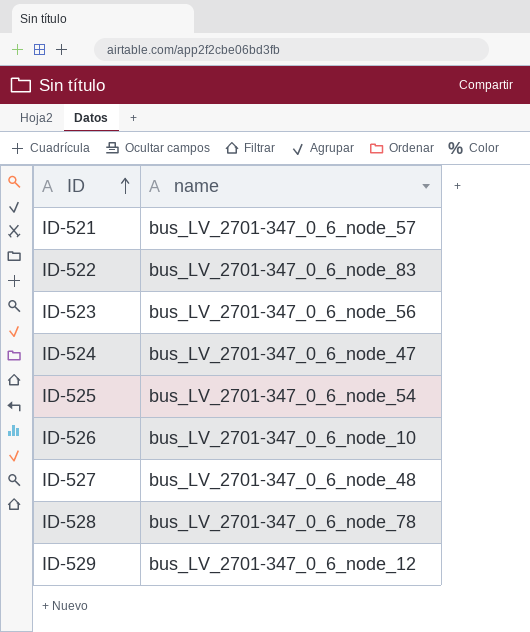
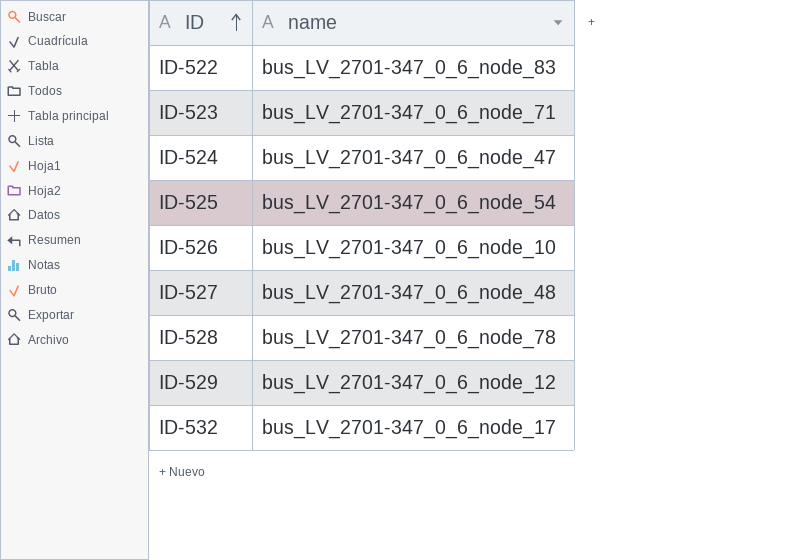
row ID-521: bus_LV_2701-347_0_6_node_57 -> none
ID-523 | name: bus_LV_2701-347_0_6_node_56 -> bus_LV_2701-347_0_6_node_71
row ID-532: none -> bus_LV_2701-347_0_6_node_17

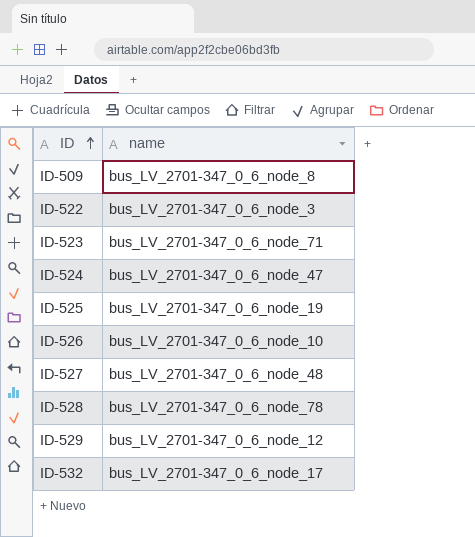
row ID-509: none -> bus_LV_2701-347_0_6_node_8
ID-522 | name: bus_LV_2701-347_0_6_node_83 -> bus_LV_2701-347_0_6_node_3
ID-525 | name: bus_LV_2701-347_0_6_node_54 -> bus_LV_2701-347_0_6_node_19

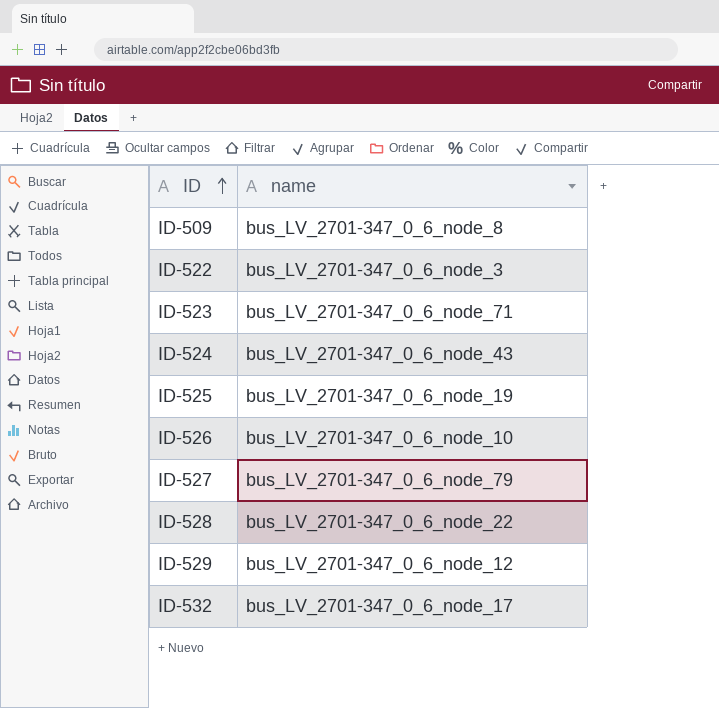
ID-524 | name: bus_LV_2701-347_0_6_node_47 -> bus_LV_2701-347_0_6_node_43
ID-527 | name: bus_LV_2701-347_0_6_node_48 -> bus_LV_2701-347_0_6_node_79
ID-528 | name: bus_LV_2701-347_0_6_node_78 -> bus_LV_2701-347_0_6_node_22

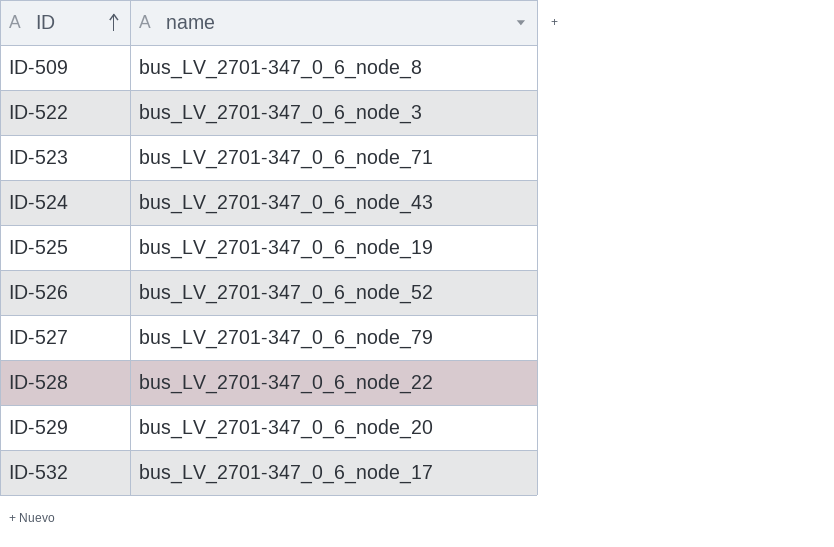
ID-526 | name: bus_LV_2701-347_0_6_node_10 -> bus_LV_2701-347_0_6_node_52
ID-529 | name: bus_LV_2701-347_0_6_node_12 -> bus_LV_2701-347_0_6_node_20

